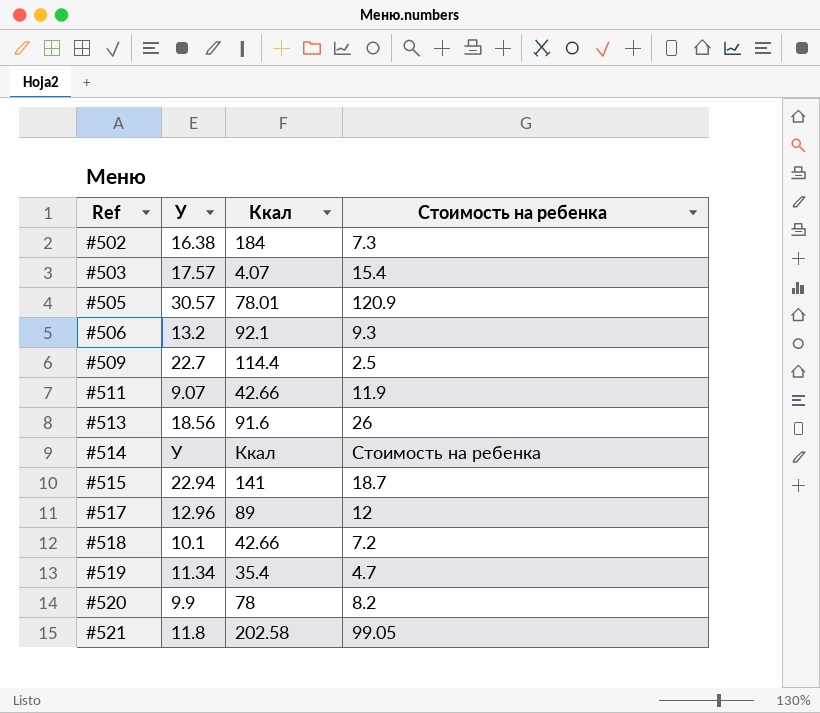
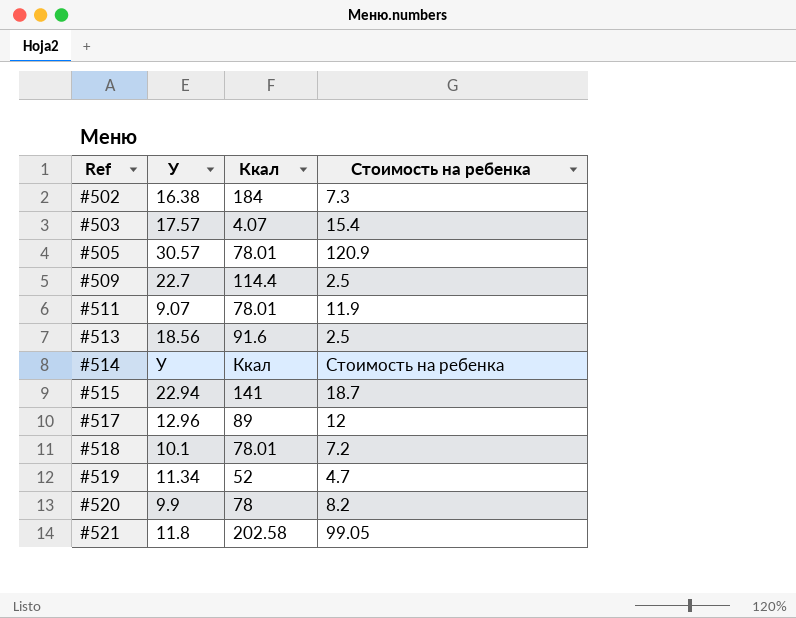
row #506: 13.2 | 92.1 | 9.3 -> none
#511 | Ккал: 42.66 -> 78.01
#513 | Стоимость на ребенка: 26 -> 2.5
#518 | Ккал: 42.66 -> 78.01
#519 | Ккал: 35.4 -> 52

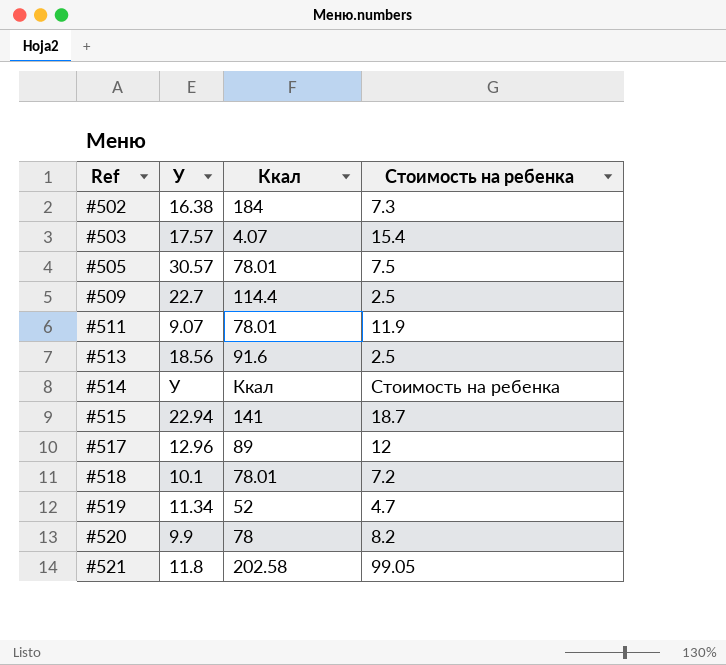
#505 | Стоимость на ребенка: 120.9 -> 7.5

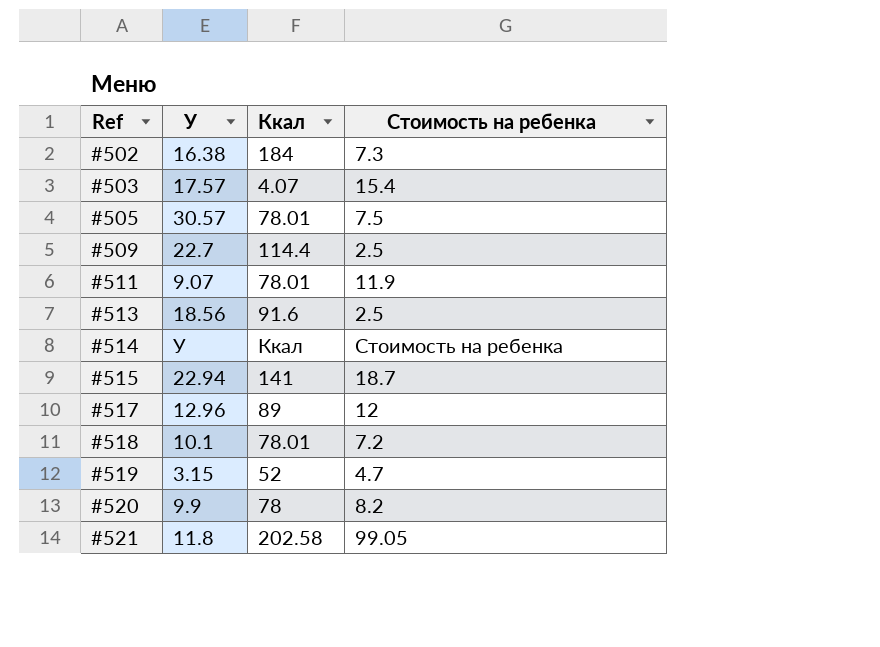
#519 | У: 11.34 -> 3.15

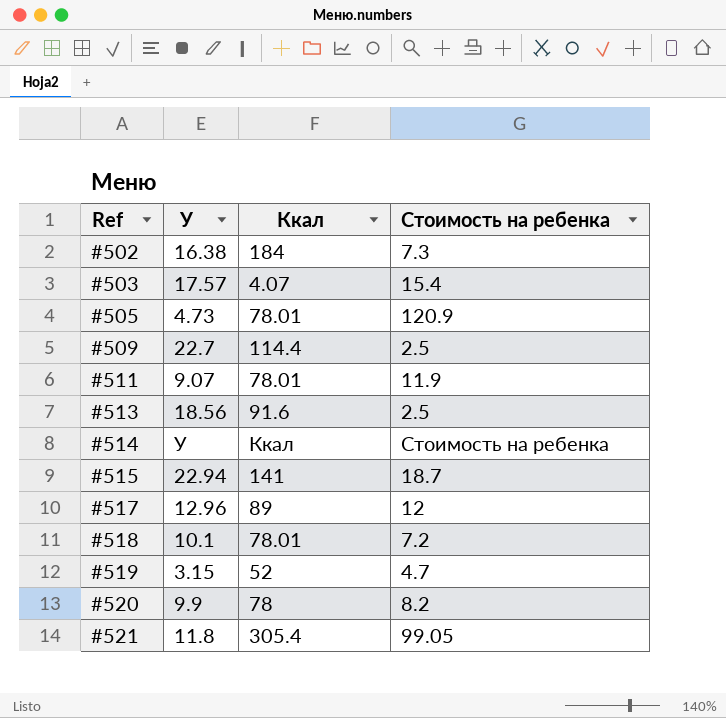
#505 | У: 30.57 -> 4.73
#505 | Стоимость на ребенка: 7.5 -> 120.9
#521 | Ккал: 202.58 -> 305.4

